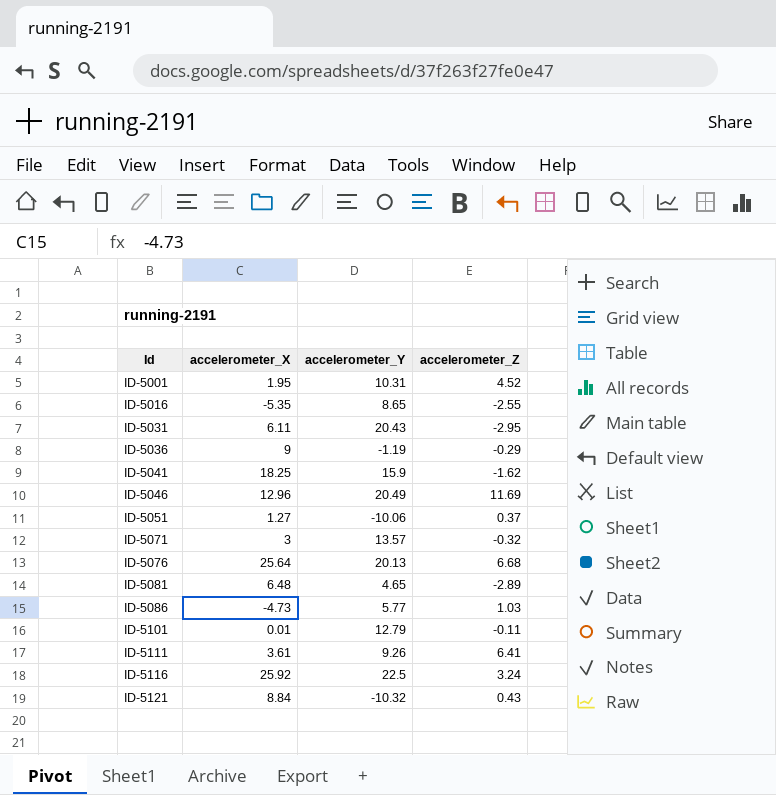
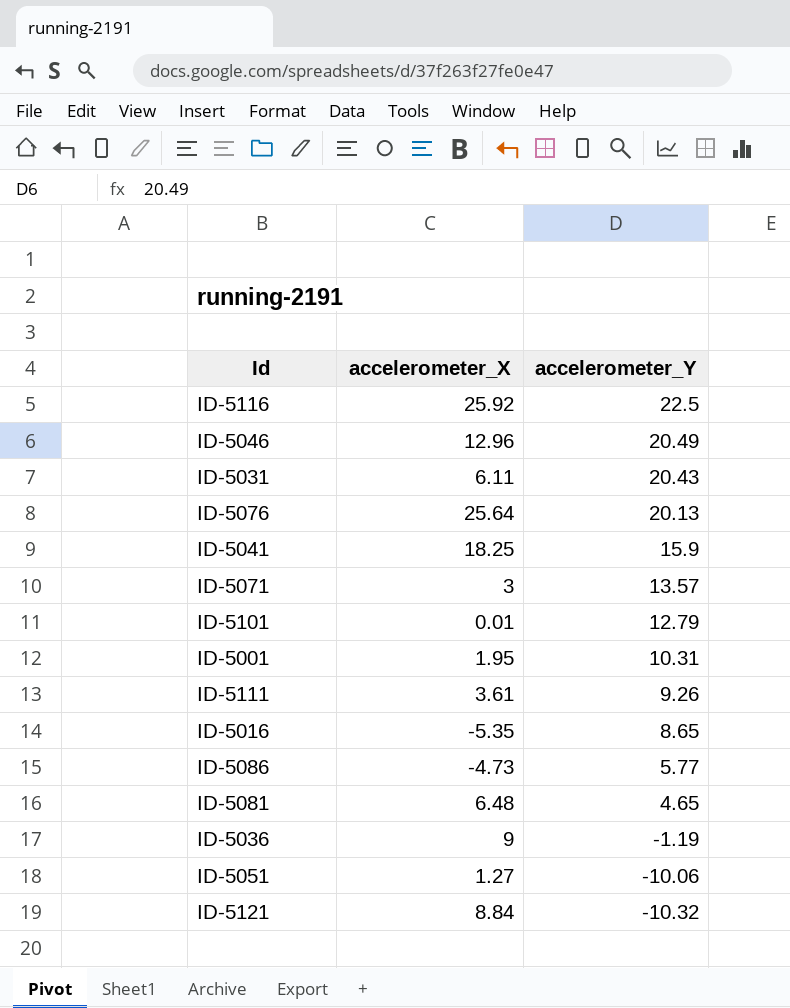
row order: Id ascending -> accelerometer_Y descending
column accelerometer_Z | position: 4 -> none

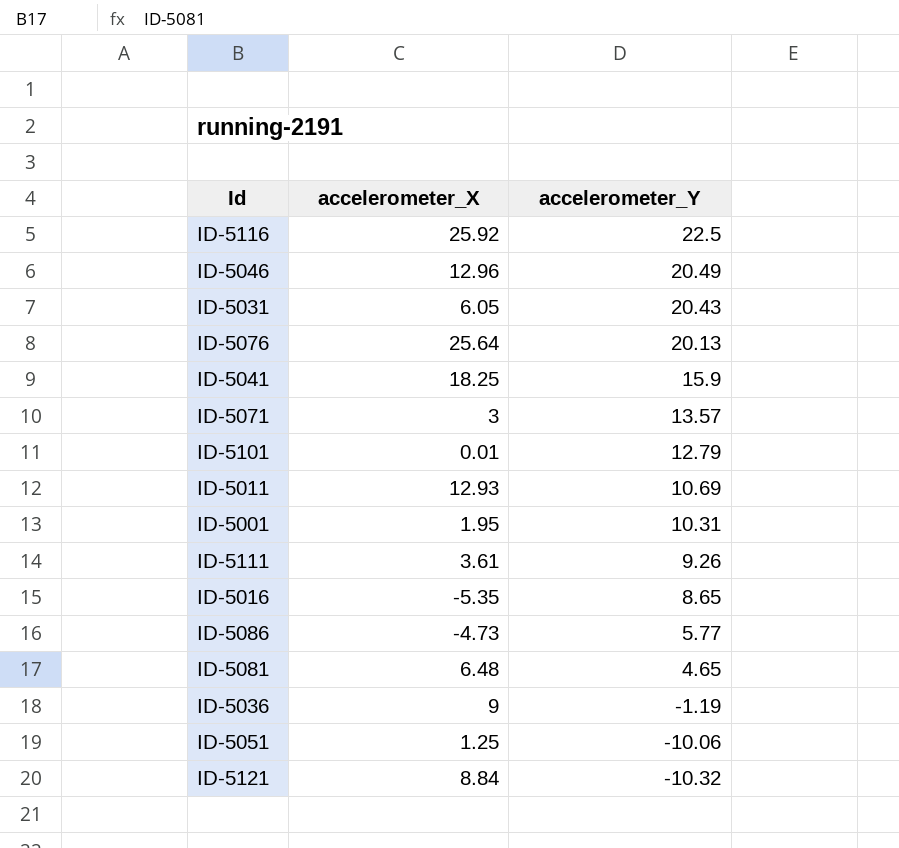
ID-5031 | accelerometer_X: 6.11 -> 6.05
row ID-5011: none -> 12.93 | 10.69
ID-5051 | accelerometer_X: 1.27 -> 1.25

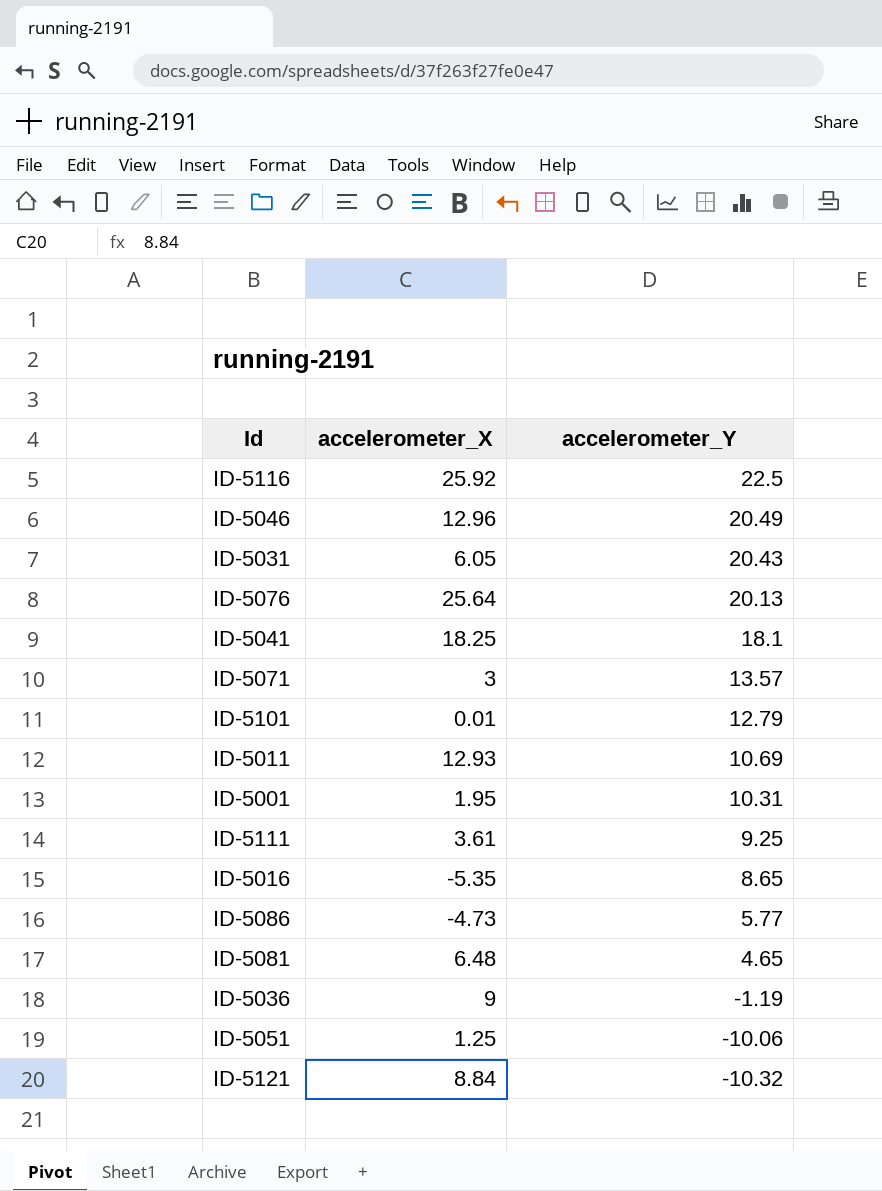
ID-5041 | accelerometer_Y: 15.9 -> 18.1
ID-5111 | accelerometer_Y: 9.26 -> 9.25

